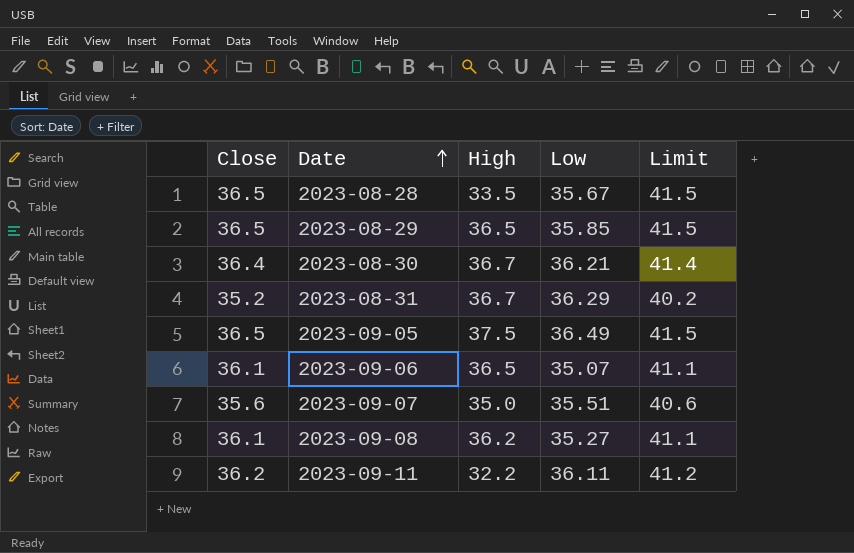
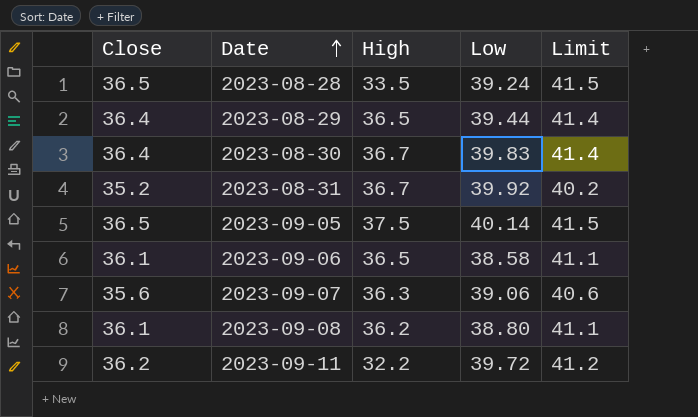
2023-08-28 | Low: 35.67 -> 39.24
2023-08-29 | Close: 36.5 -> 36.4
2023-08-29 | Low: 35.85 -> 39.44
2023-08-29 | Limit: 41.5 -> 41.4
2023-08-30 | Low: 36.21 -> 39.83
2023-08-31 | Low: 36.29 -> 39.92
2023-09-05 | Low: 36.49 -> 40.14
2023-09-06 | Low: 35.07 -> 38.58
2023-09-07 | High: 35.0 -> 36.3
2023-09-07 | Low: 35.51 -> 39.06
2023-09-08 | Low: 35.27 -> 38.80
2023-09-11 | Low: 36.11 -> 39.72

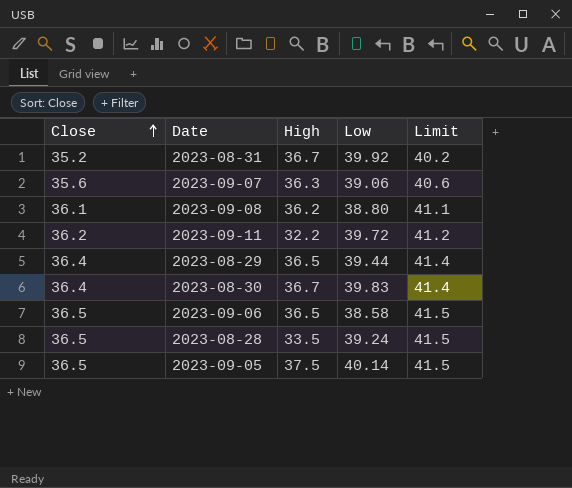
row order: Date ascending -> Close ascending
2023-09-06 | Close: 36.1 -> 36.5
2023-09-06 | Limit: 41.1 -> 41.5

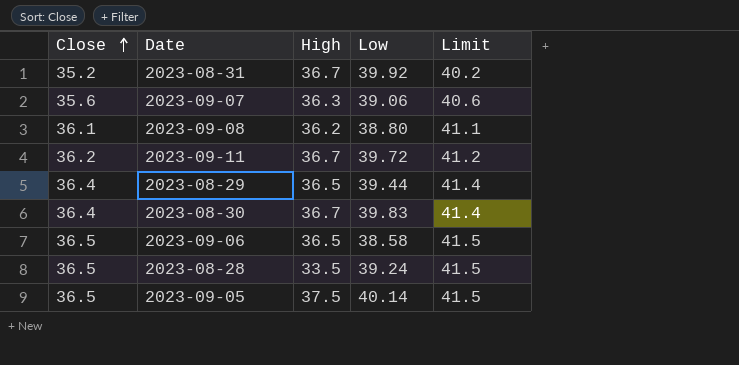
2023-09-11 | High: 32.2 -> 36.7

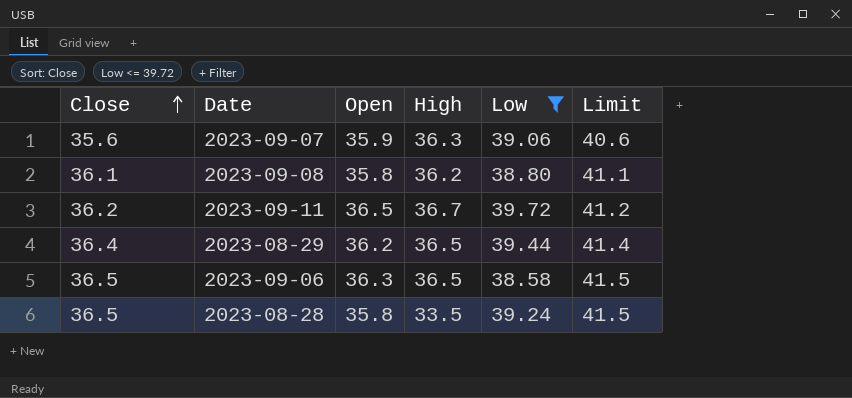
filter: none -> Low <= 39.72
column Open | position: none -> 3

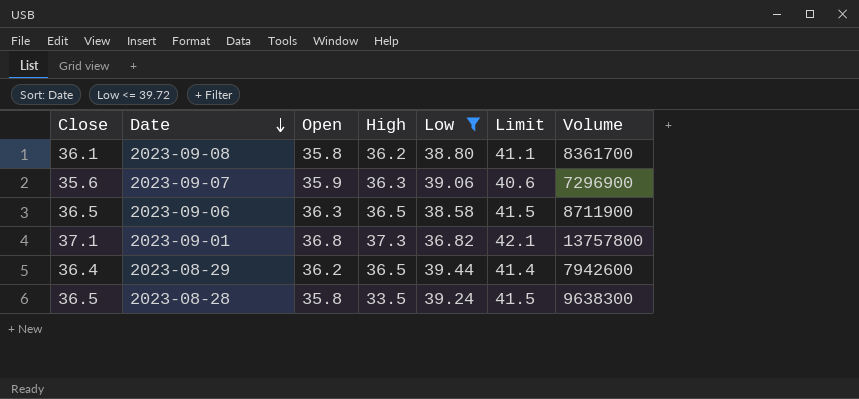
row order: Close ascending -> Date descending
column Volume | position: none -> 7
row 2023-09-11: 36.2 | 36.5 | 36.7 | 39.72 | 41.2 -> none
row 2023-09-01: none -> 37.1 | 36.8 | 37.3 | 36.82 | 42.1 | 13757800

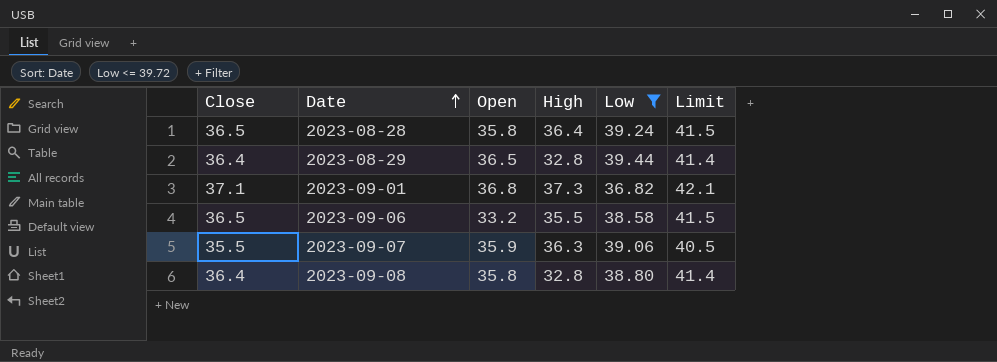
row order: Date descending -> Date ascending
column Volume | position: 7 -> none
2023-08-28 | High: 33.5 -> 36.4
2023-08-29 | Open: 36.2 -> 36.5
2023-08-29 | High: 36.5 -> 32.8
2023-09-06 | Open: 36.3 -> 33.2
2023-09-06 | High: 36.5 -> 35.5
2023-09-07 | Close: 35.6 -> 35.5
2023-09-07 | Limit: 40.6 -> 40.5
2023-09-08 | Close: 36.1 -> 36.4
2023-09-08 | High: 36.2 -> 32.8
2023-09-08 | Limit: 41.1 -> 41.4

